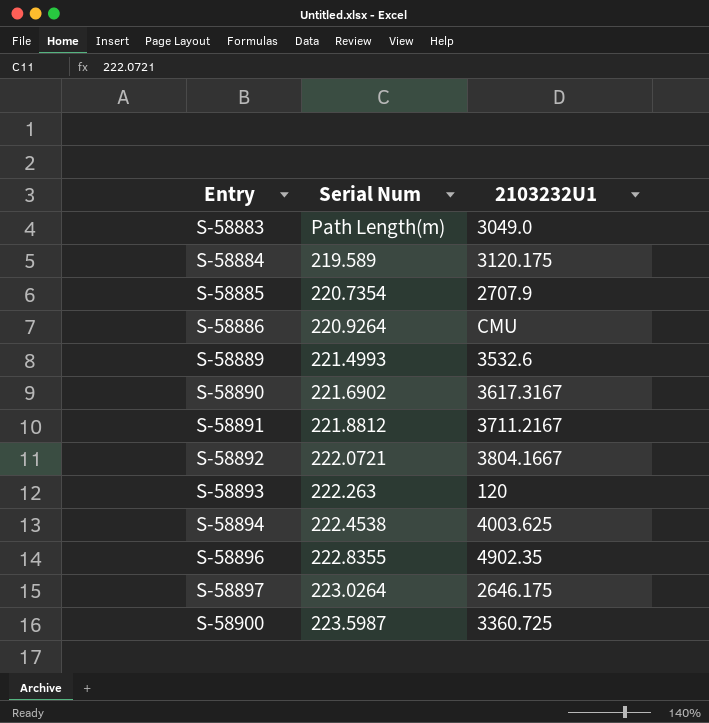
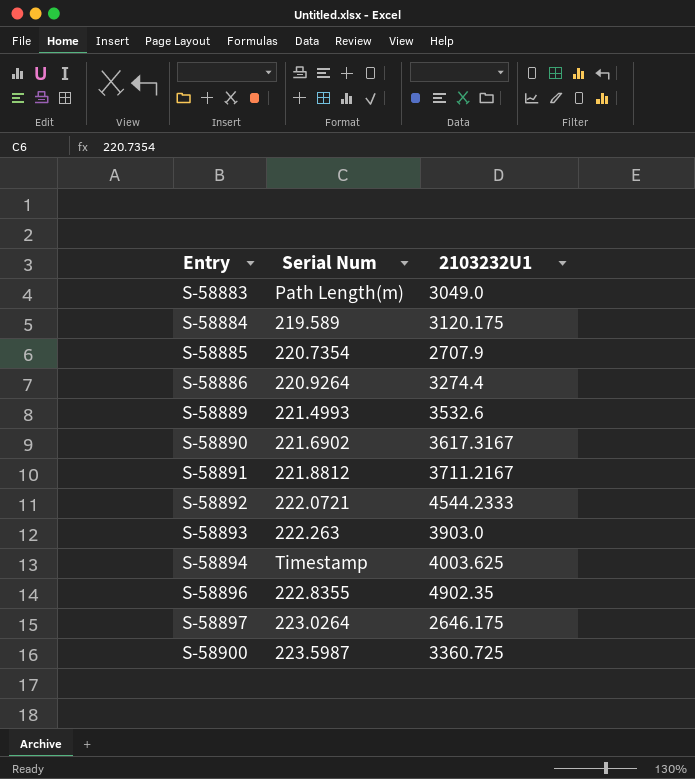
S-58886 | 2103232U1: CMU -> 3274.4
S-58892 | 2103232U1: 3804.1667 -> 4544.2333
S-58893 | 2103232U1: 120 -> 3903.0
S-58894 | Serial Num: 222.4538 -> Timestamp

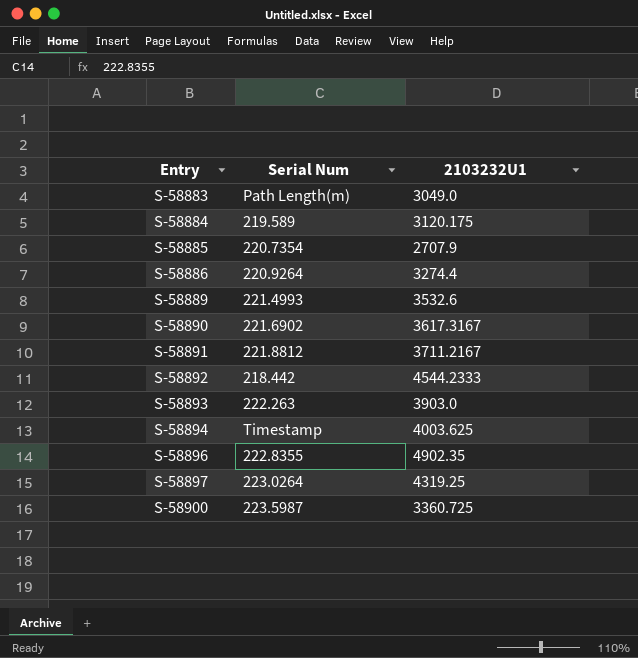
S-58892 | Serial Num: 222.0721 -> 218.442
S-58897 | 2103232U1: 2646.175 -> 4319.25

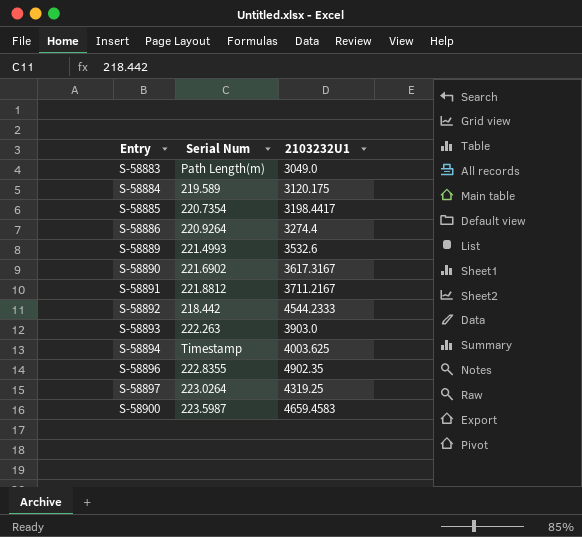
S-58885 | 2103232U1: 2707.9 -> 3198.4417
S-58900 | 2103232U1: 3360.725 -> 4659.4583

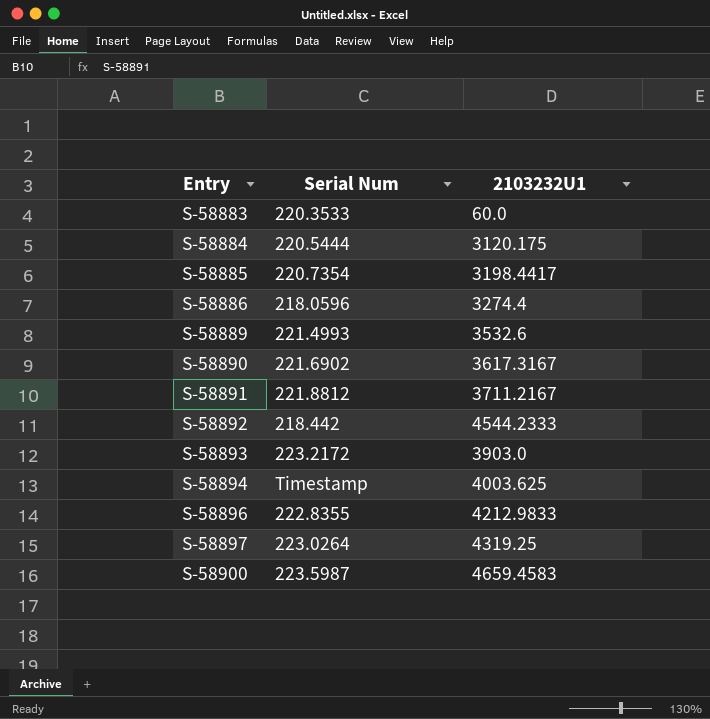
S-58883 | Serial Num: Path Length(m) -> 220.3533
S-58883 | 2103232U1: 3049.0 -> 60.0
S-58884 | Serial Num: 219.589 -> 220.5444
S-58886 | Serial Num: 220.9264 -> 218.0596
S-58893 | Serial Num: 222.263 -> 223.2172
S-58896 | 2103232U1: 4902.35 -> 4212.9833

